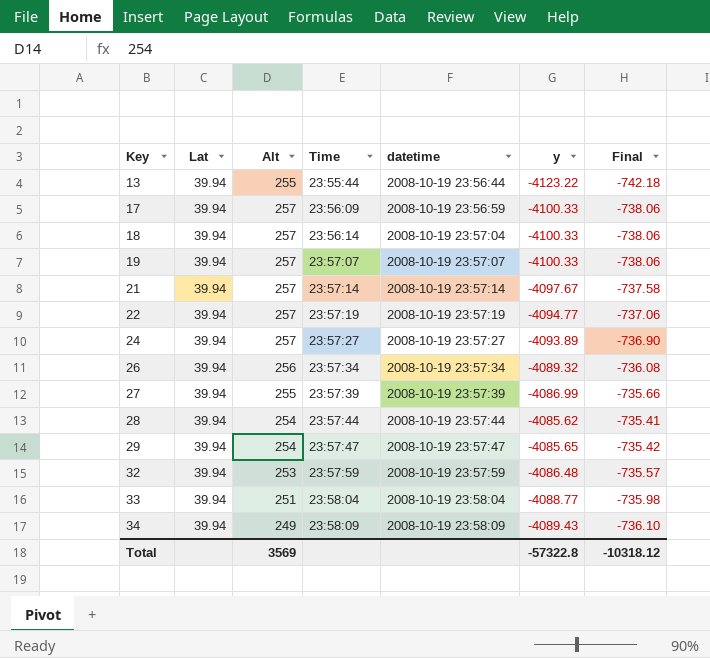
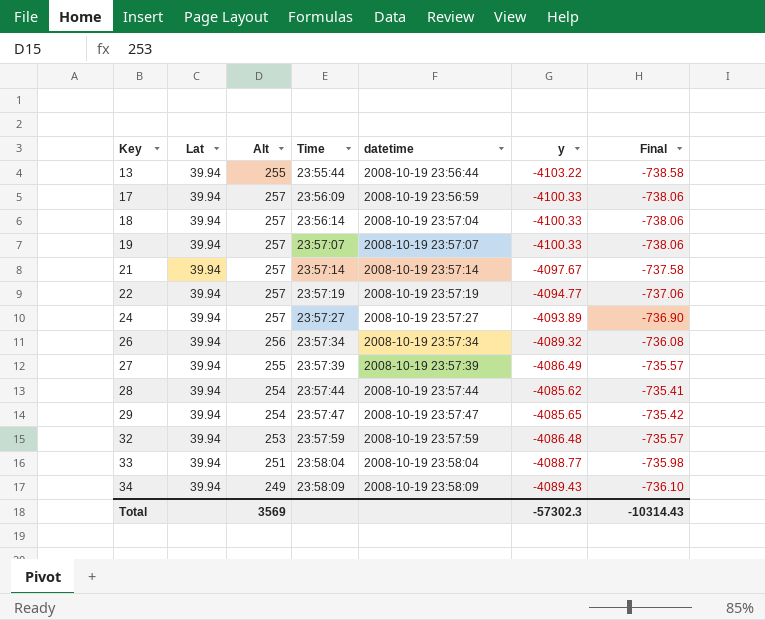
13 | y: -4123.22 -> -4103.22
13 | Final: -742.18 -> -738.58
27 | y: -4086.99 -> -4086.49
27 | Final: -735.66 -> -735.57
Total | y: -57322.8 -> -57302.3
Total | Final: -10318.12 -> -10314.43

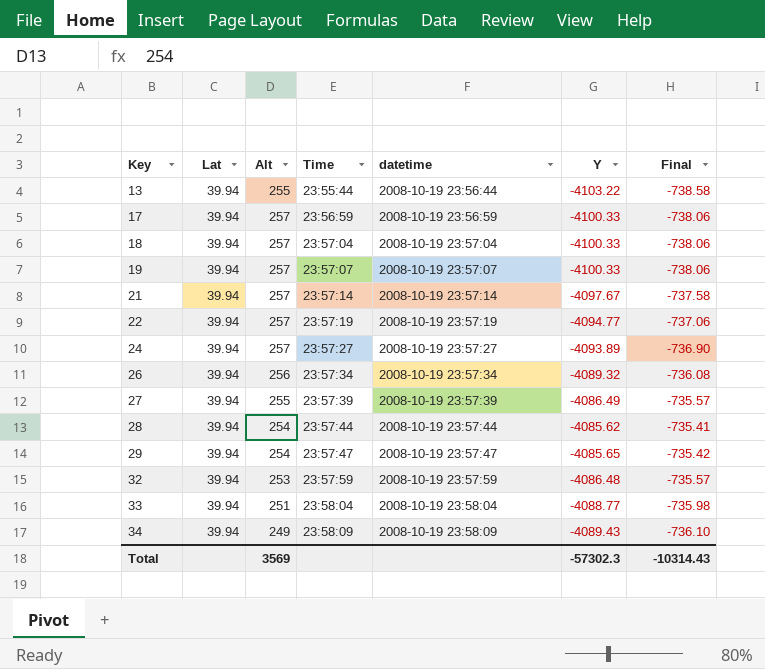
column name: y -> Y
17 | Time: 23:56:09 -> 23:56:59
18 | Time: 23:56:14 -> 23:57:04

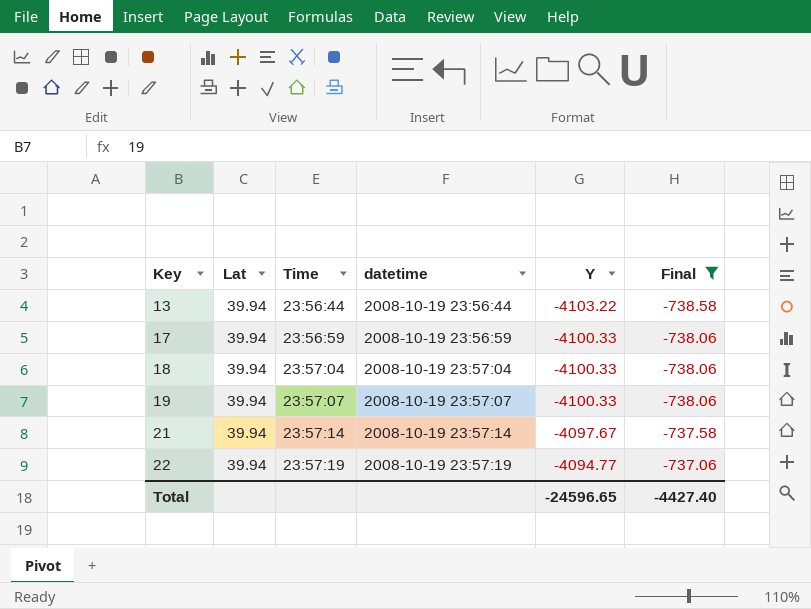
filter: none -> Final <= -737.06
column Alt | position: 3 -> none
13 | Time: 23:55:44 -> 23:56:44
Total | Y: -57302.3 -> -24596.65
Total | Final: -10314.43 -> -4427.40

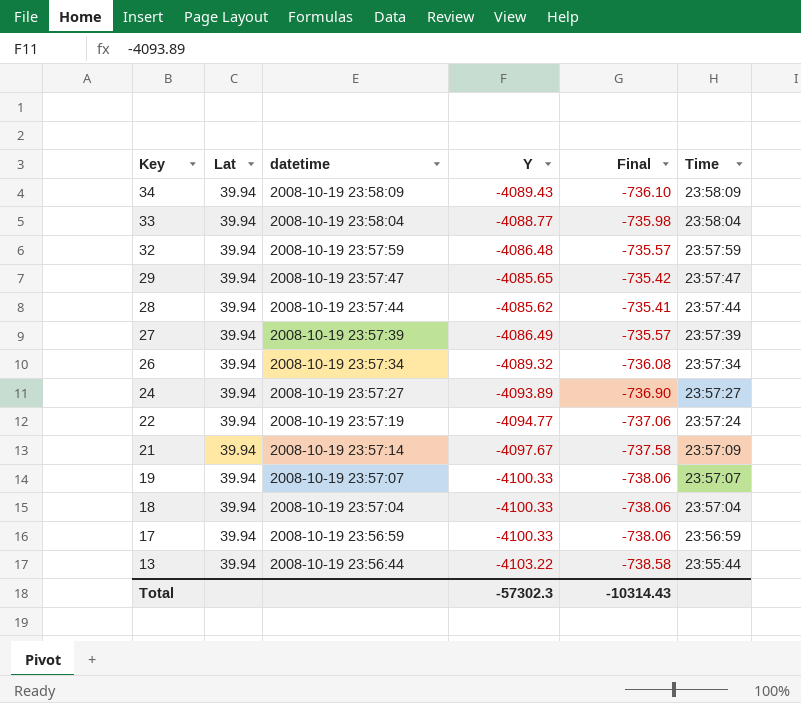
filter: Final <= -737.06 -> none
row order: Key ascending -> Key descending
column Time | position: 3 -> 6
22 | Time: 23:57:19 -> 23:57:24
21 | Time: 23:57:14 -> 23:57:09
13 | Time: 23:56:44 -> 23:55:44
Total | Y: -24596.65 -> -57302.3
Total | Final: -4427.40 -> -10314.43

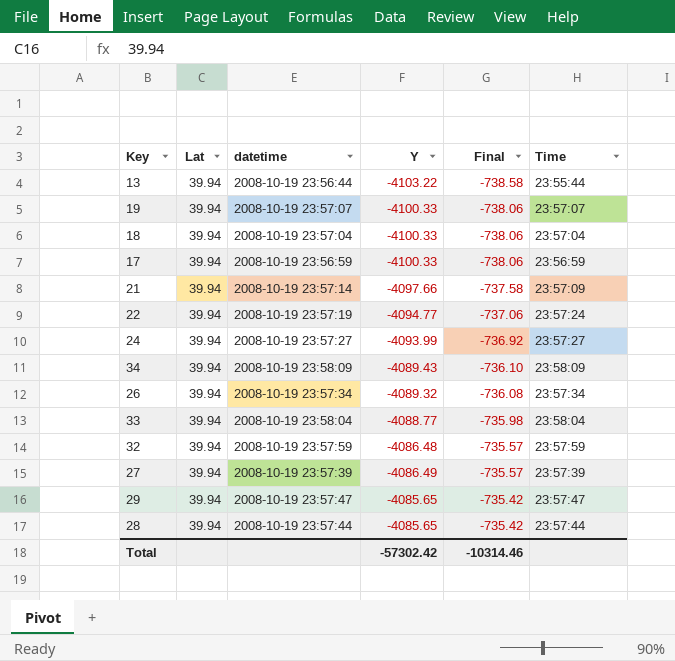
row order: Key descending -> Final ascending
21 | Y: -4097.67 -> -4097.66
24 | Y: -4093.89 -> -4093.99
24 | Final: -736.90 -> -736.92
28 | Y: -4085.62 -> -4085.65
28 | Final: -735.41 -> -735.42
Total | Y: -57302.3 -> -57302.42
Total | Final: -10314.43 -> -10314.46

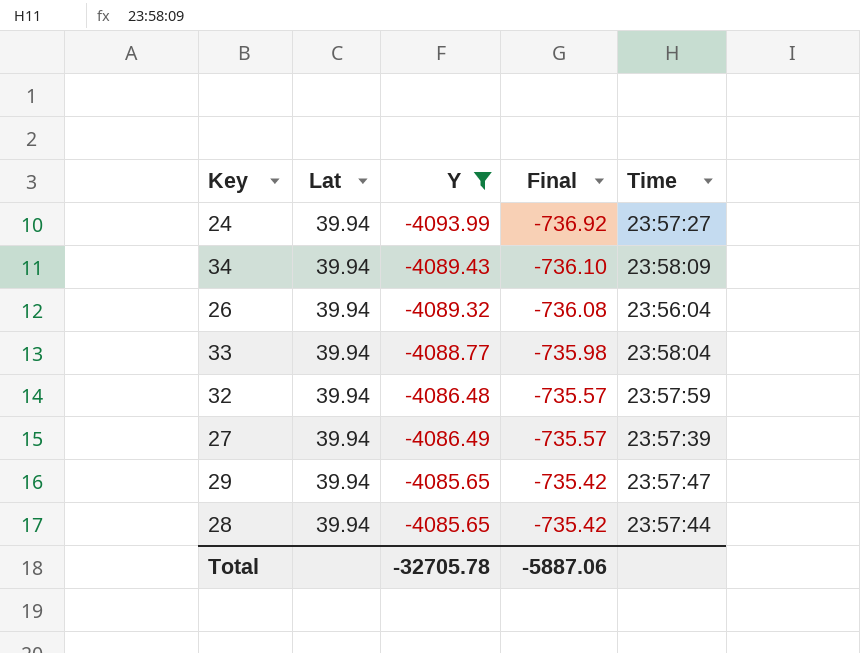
filter: none -> Y >= -4093.99
column datetime | position: 3 -> none
26 | Time: 23:57:34 -> 23:56:04
Total | Y: -57302.42 -> -32705.78
Total | Final: -10314.46 -> -5887.06

